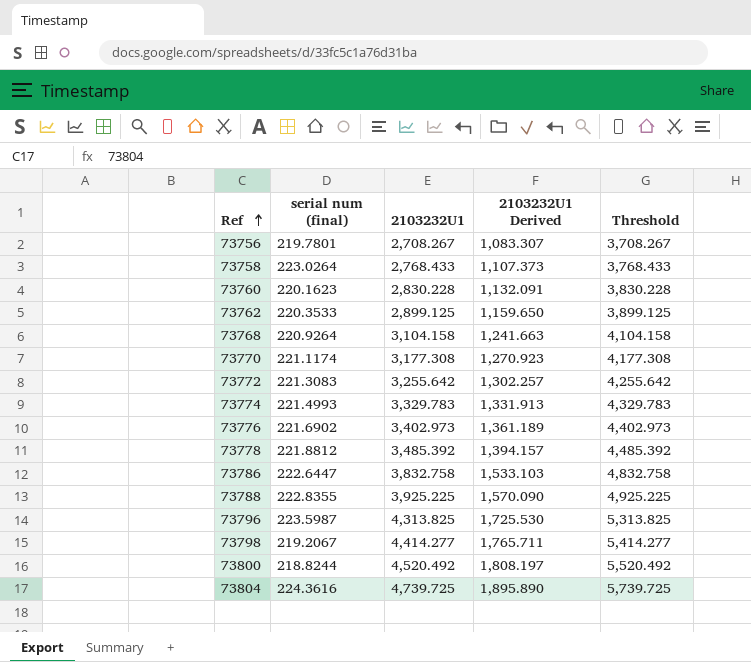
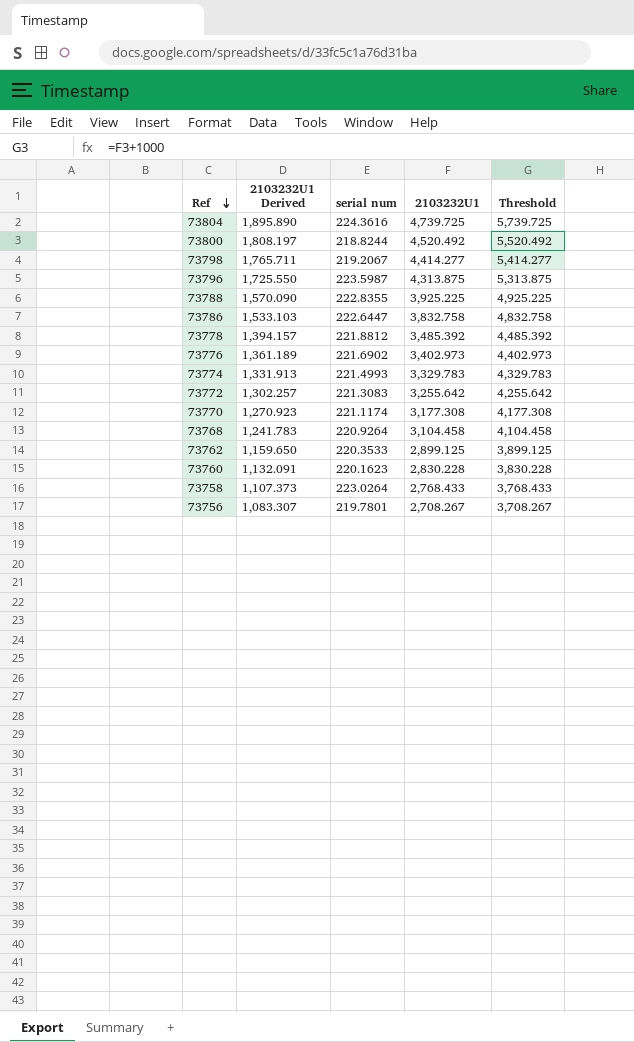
row order: Ref ascending -> Ref descending
column 2103232U1 Derived | position: 4 -> 2
column name: serial num (final) -> serial num
73796 | 2103232U1 Derived: 1,725.530 -> 1,725.550
73796 | 2103232U1: 4,313.825 -> 4,313.875
73796 | Threshold: 5,313.825 -> 5,313.875
73768 | 2103232U1 Derived: 1,241.663 -> 1,241.783
73768 | 2103232U1: 3,104.158 -> 3,104.458
73768 | Threshold: 4,104.158 -> 4,104.458

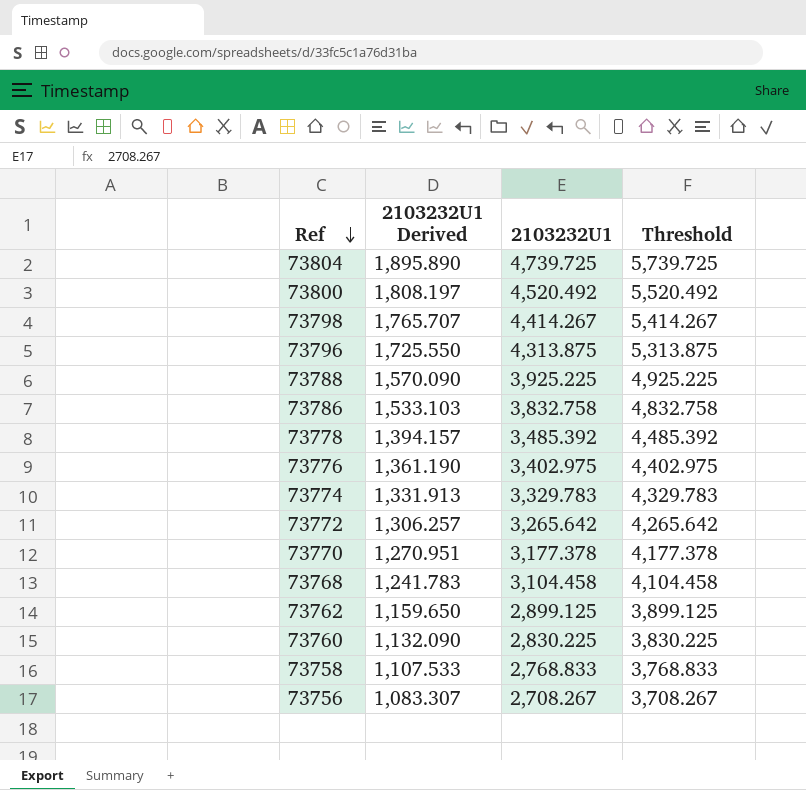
column serial num | position: 3 -> none
73798 | 2103232U1 Derived: 1,765.711 -> 1,765.707
73798 | 2103232U1: 4,414.277 -> 4,414.267
73798 | Threshold: 5,414.277 -> 5,414.267
73776 | 2103232U1 Derived: 1,361.189 -> 1,361.190
73776 | 2103232U1: 3,402.973 -> 3,402.975
73776 | Threshold: 4,402.973 -> 4,402.975
73772 | 2103232U1 Derived: 1,302.257 -> 1,306.257
73772 | 2103232U1: 3,255.642 -> 3,265.642
73772 | Threshold: 4,255.642 -> 4,265.642
73770 | 2103232U1 Derived: 1,270.923 -> 1,270.951
73770 | 2103232U1: 3,177.308 -> 3,177.378
73770 | Threshold: 4,177.308 -> 4,177.378
73760 | 2103232U1 Derived: 1,132.091 -> 1,132.090
73760 | 2103232U1: 2,830.228 -> 2,830.225
73760 | Threshold: 3,830.228 -> 3,830.225
73758 | 2103232U1 Derived: 1,107.373 -> 1,107.533
73758 | 2103232U1: 2,768.433 -> 2,768.833
73758 | Threshold: 3,768.433 -> 3,768.833

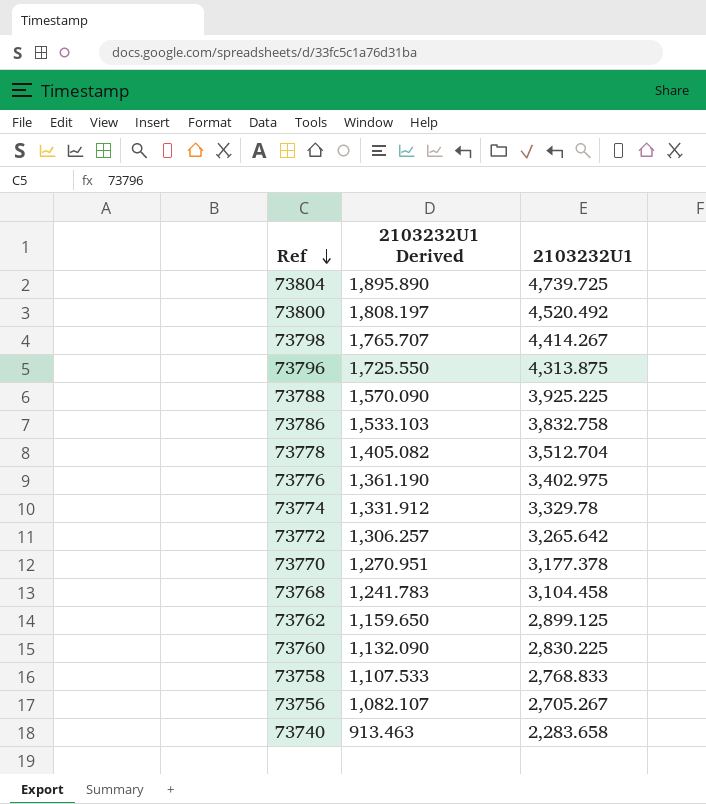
column Threshold | formula: [2103232U1] + 1000 -> none
73778 | 2103232U1 Derived: 1,394.157 -> 1,405.082
73778 | 2103232U1: 3,485.392 -> 3,512.704
73774 | 2103232U1 Derived: 1,331.913 -> 1,331.912
73774 | 2103232U1: 3,329.783 -> 3,329.78
73756 | 2103232U1 Derived: 1,083.307 -> 1,082.107
73756 | 2103232U1: 2,708.267 -> 2,705.267
row 73740: none -> 913.463 | 2,283.658

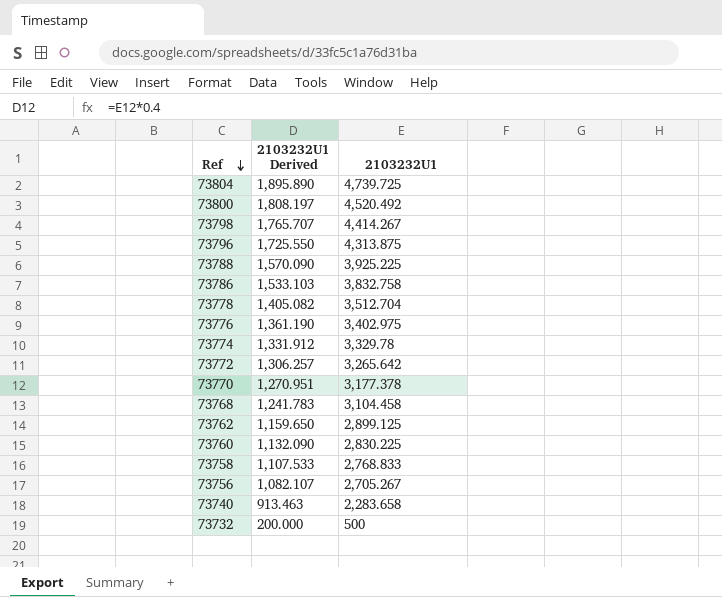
row 73732: none -> 200.000 | 500

